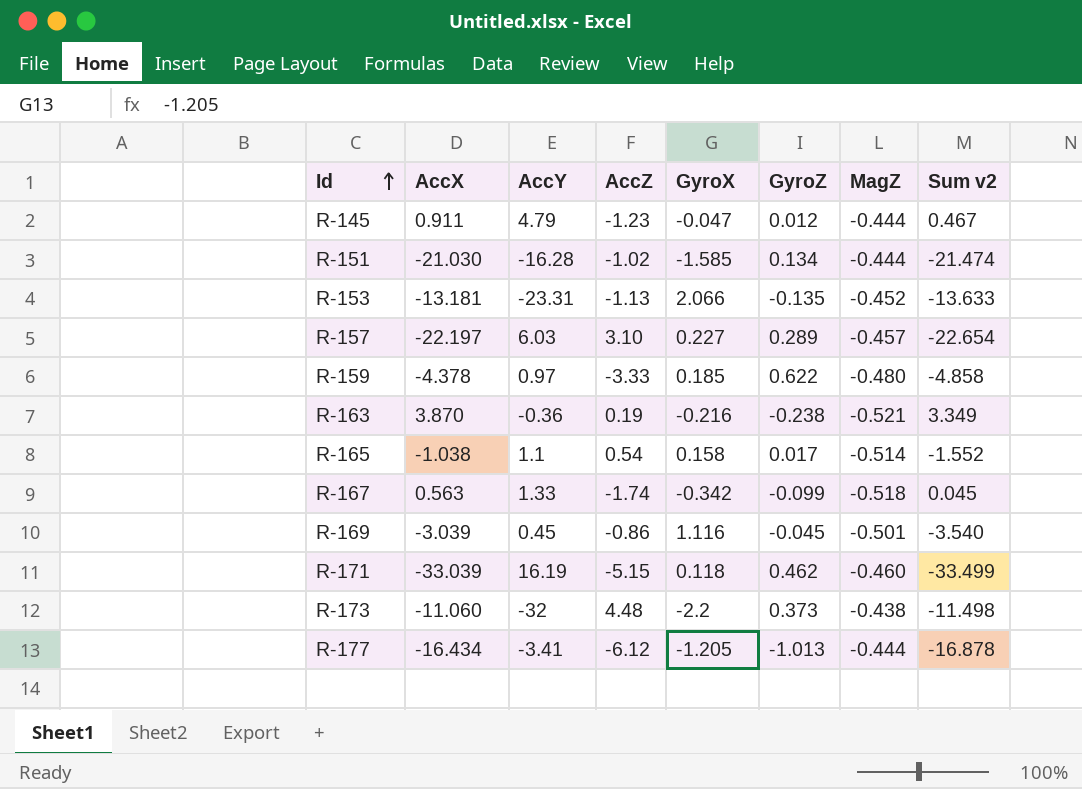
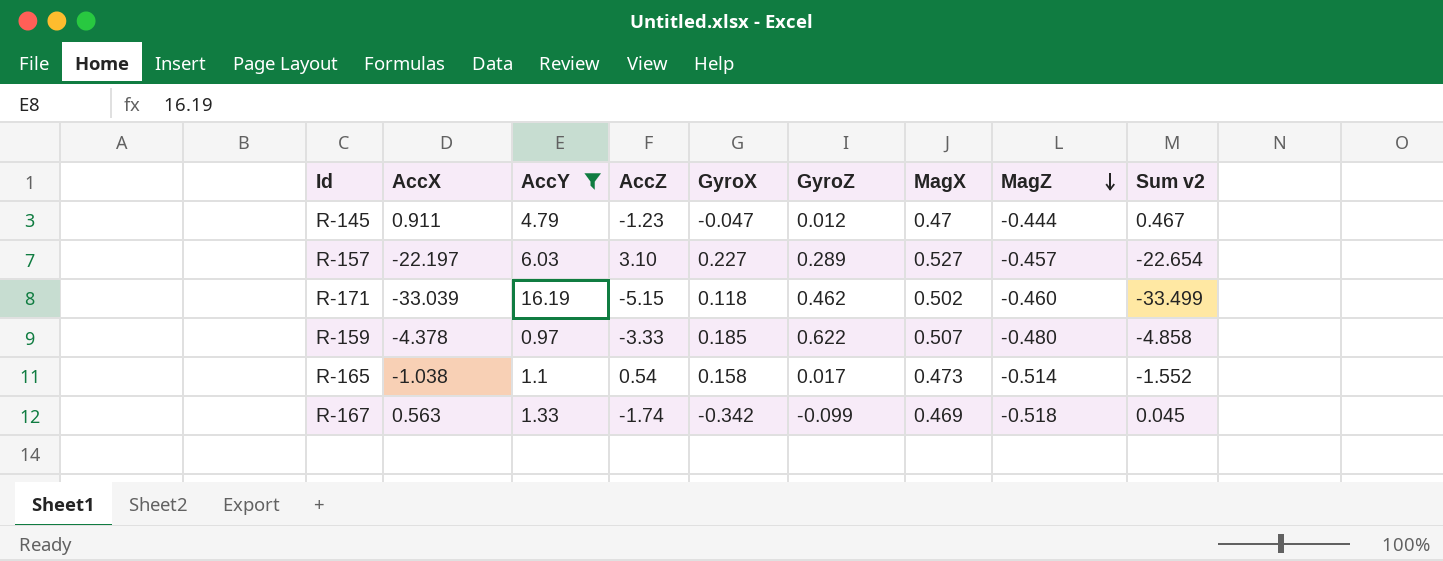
filter: none -> AccY >= 0.97
row order: Id ascending -> MagZ descending
column MagX | position: none -> 7

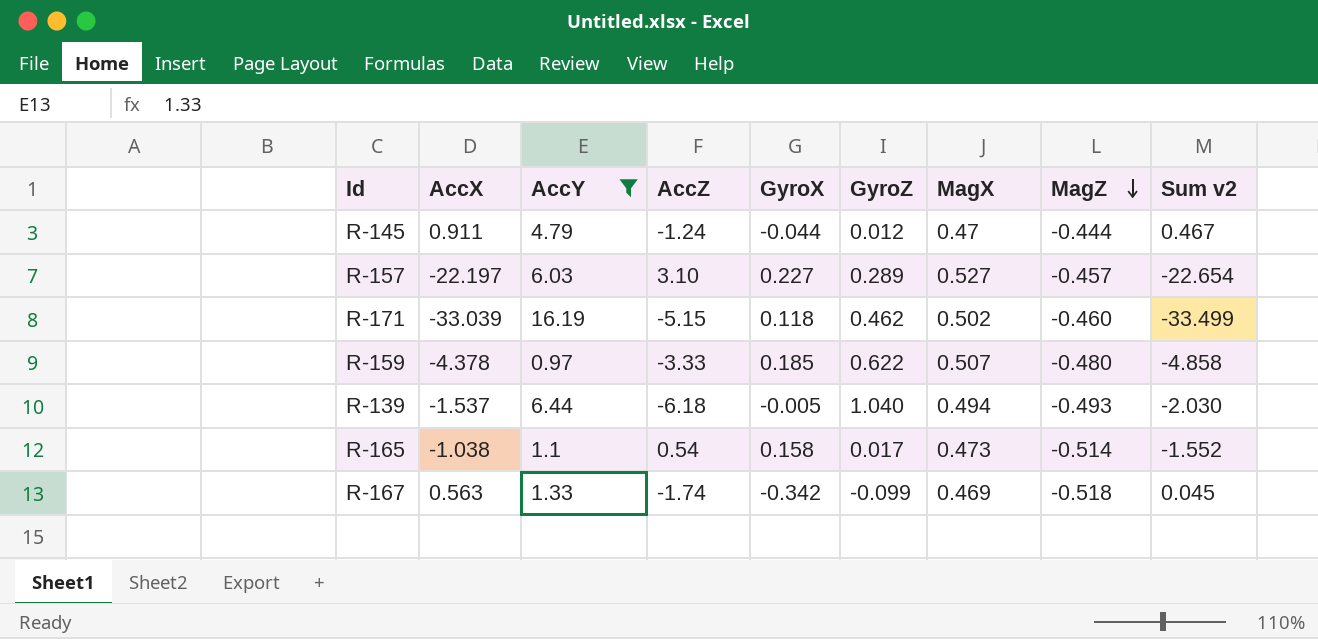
R-145 | AccZ: -1.23 -> -1.24
R-145 | GyroX: -0.047 -> -0.044
row R-139: none -> -1.537 | 6.44 | -6.18 | -0.005 | 1.040 | 0.494 | -0.493 | -2.030

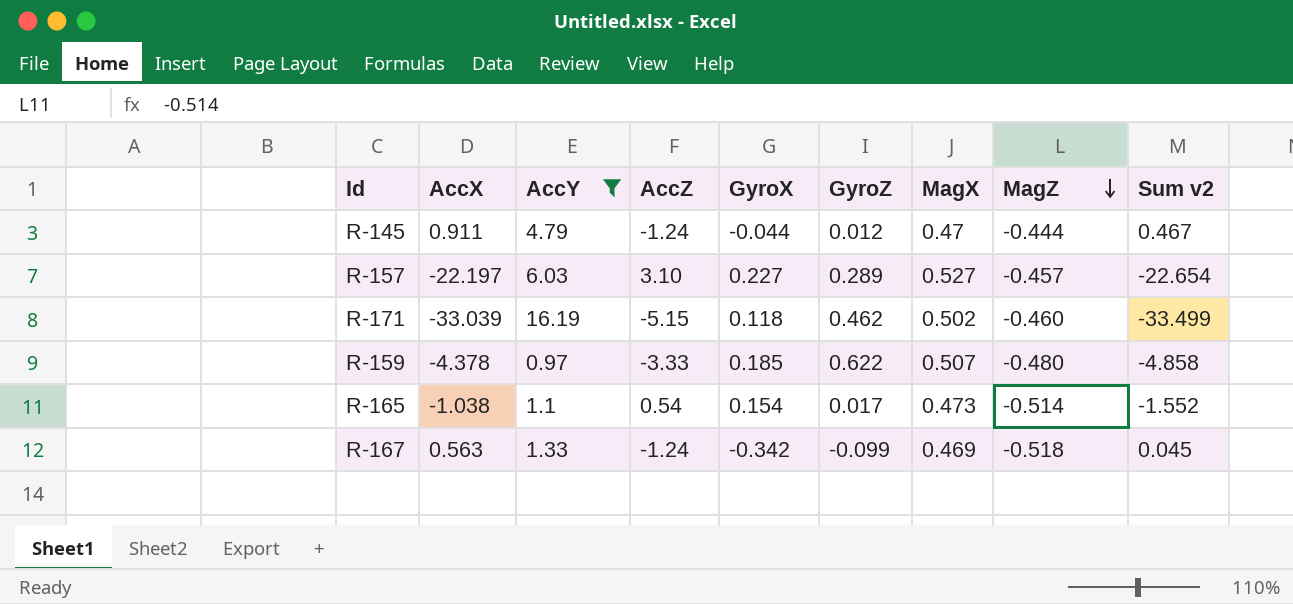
row R-139: -1.537 | 6.44 | -6.18 | -0.005 | 1.040 | 0.494 | -0.493 | -2.030 -> none
R-165 | GyroX: 0.158 -> 0.154
R-167 | AccZ: -1.74 -> -1.24

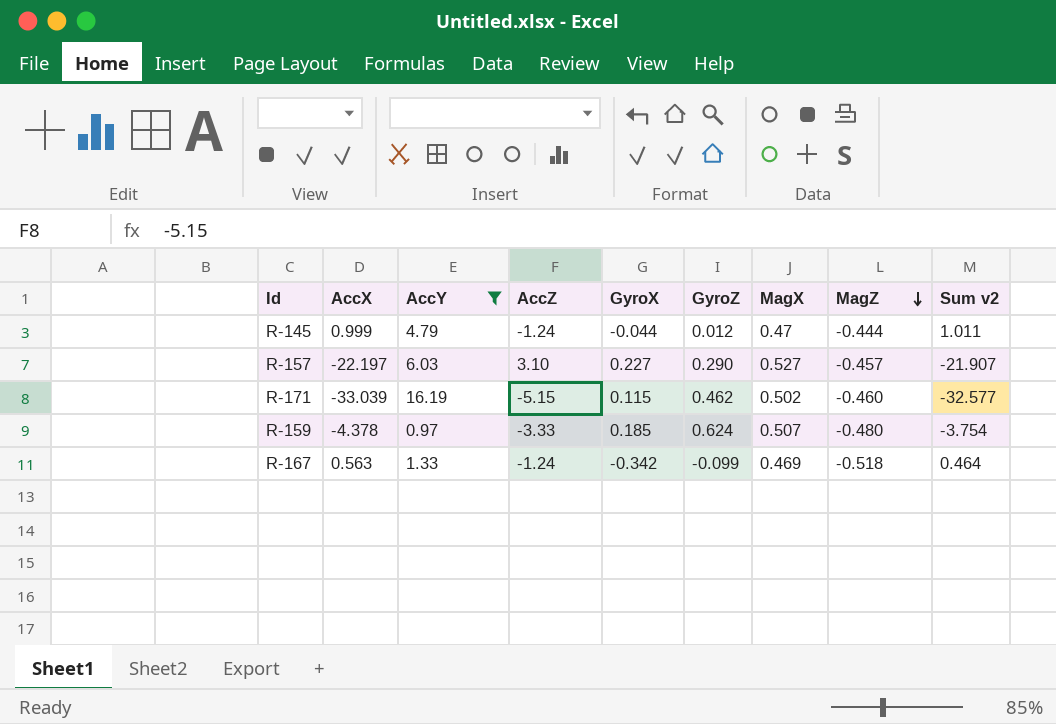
column Sum v2 | formula: [AccX] + [MagZ] -> [AccX] + [GyroZ]
row R-165: -1.038 | 1.1 | 0.54 | 0.154 | 0.017 | 0.473 | -0.514 | -1.552 -> none
R-145 | AccX: 0.911 -> 0.999
R-157 | GyroZ: 0.289 -> 0.290
R-171 | GyroX: 0.118 -> 0.115
R-159 | GyroZ: 0.622 -> 0.624

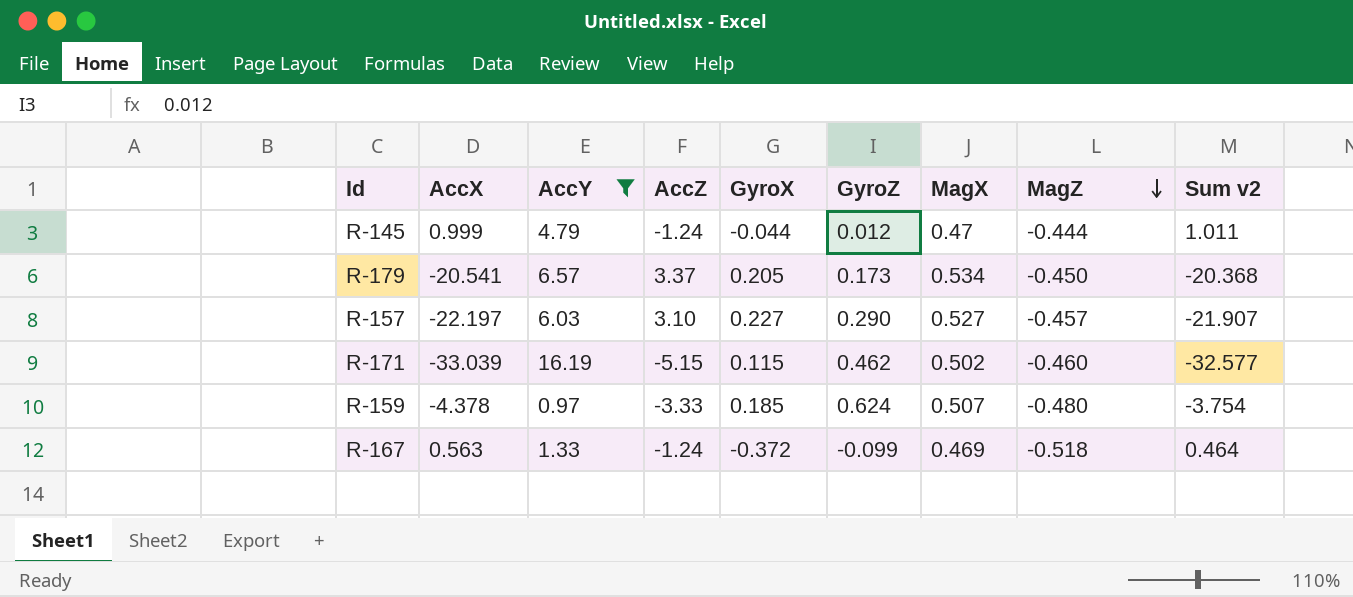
row R-179: none -> -20.541 | 6.57 | 3.37 | 0.205 | 0.173 | 0.534 | -0.450 | -20.368
R-167 | GyroX: -0.342 -> -0.372

